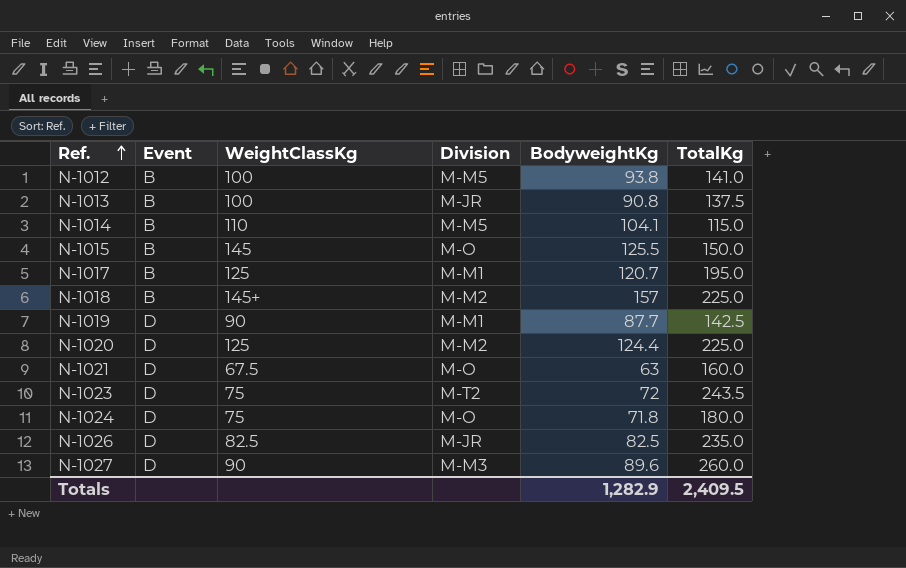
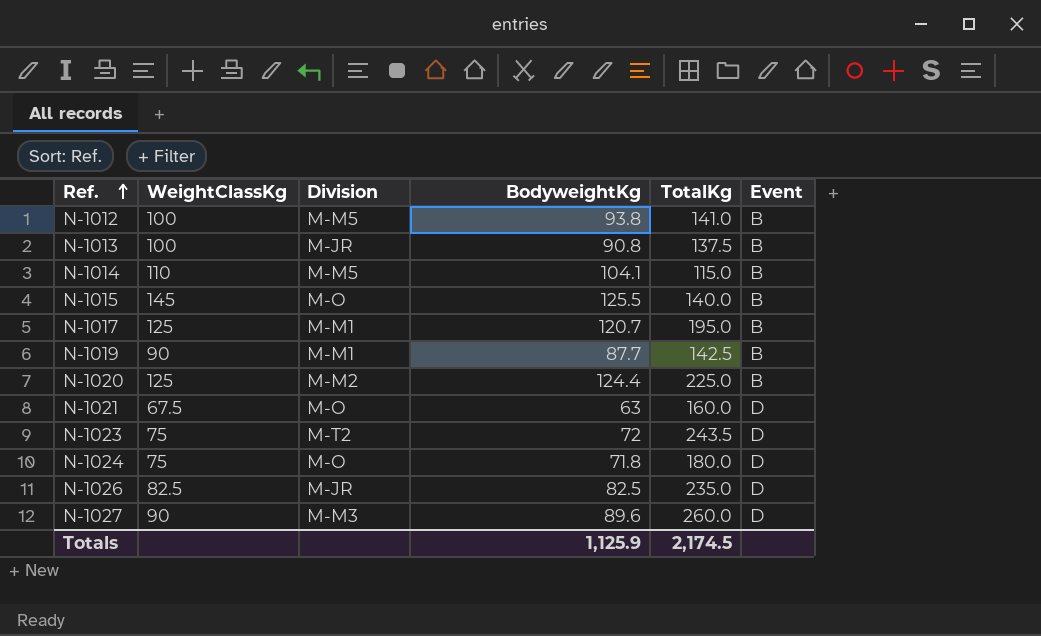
column Event | position: 2 -> 6
row N-1018: B | 145+ | M-M2 | 157 | 225.0 -> none
N-1015 | TotalKg: 150.0 -> 140.0
N-1019 | Event: D -> B
N-1020 | Event: D -> B
Totals | BodyweightKg: 1,282.9 -> 1,125.9
Totals | TotalKg: 2,409.5 -> 2,174.5

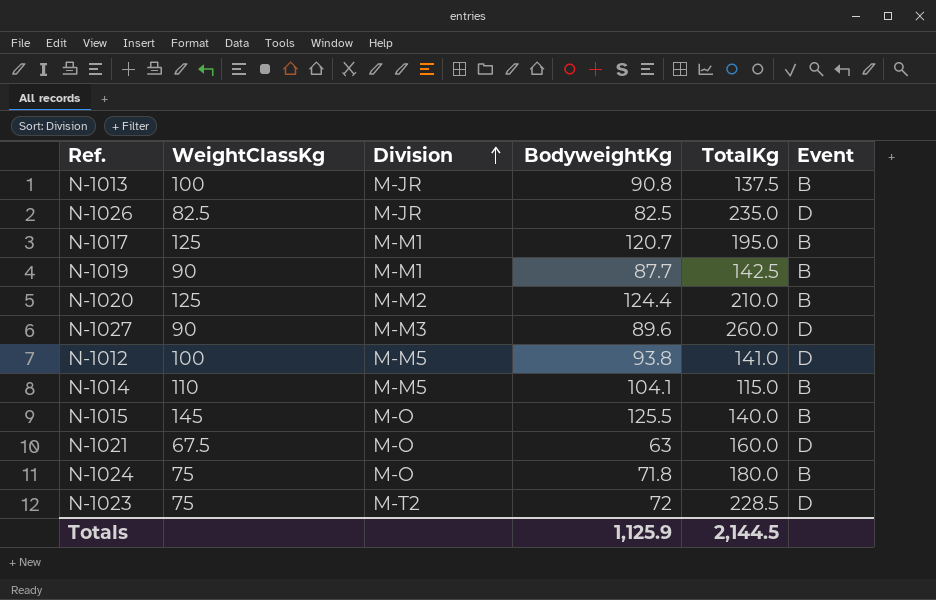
row order: Ref. ascending -> Division ascending
N-1020 | TotalKg: 225.0 -> 210.0
N-1012 | Event: B -> D
N-1024 | Event: D -> B
N-1023 | TotalKg: 243.5 -> 228.5
Totals | TotalKg: 2,174.5 -> 2,144.5

